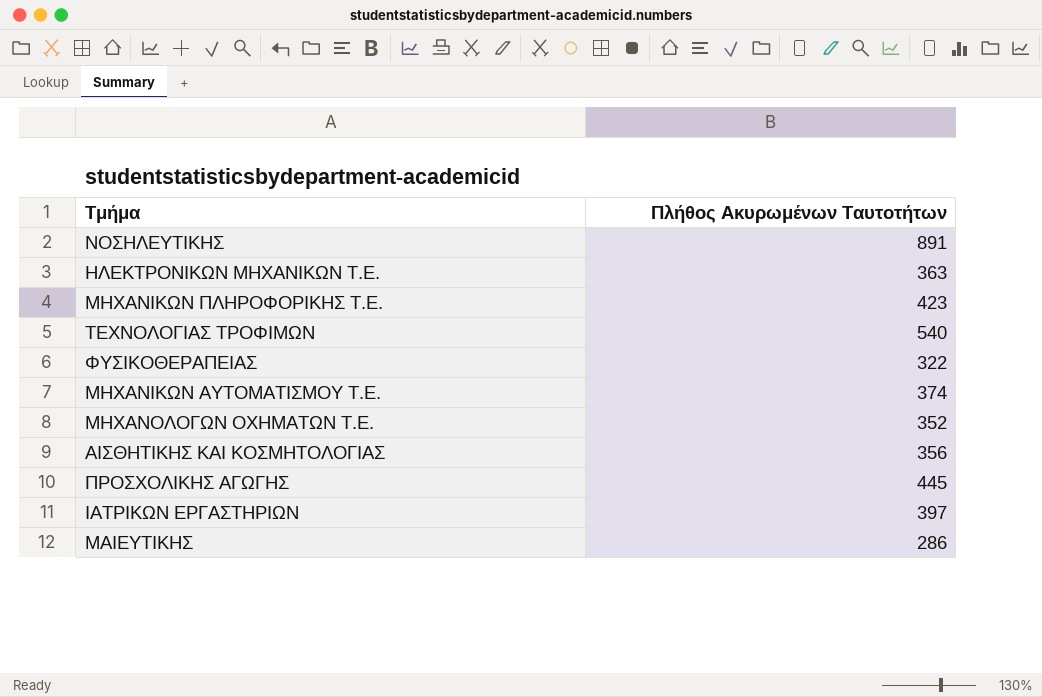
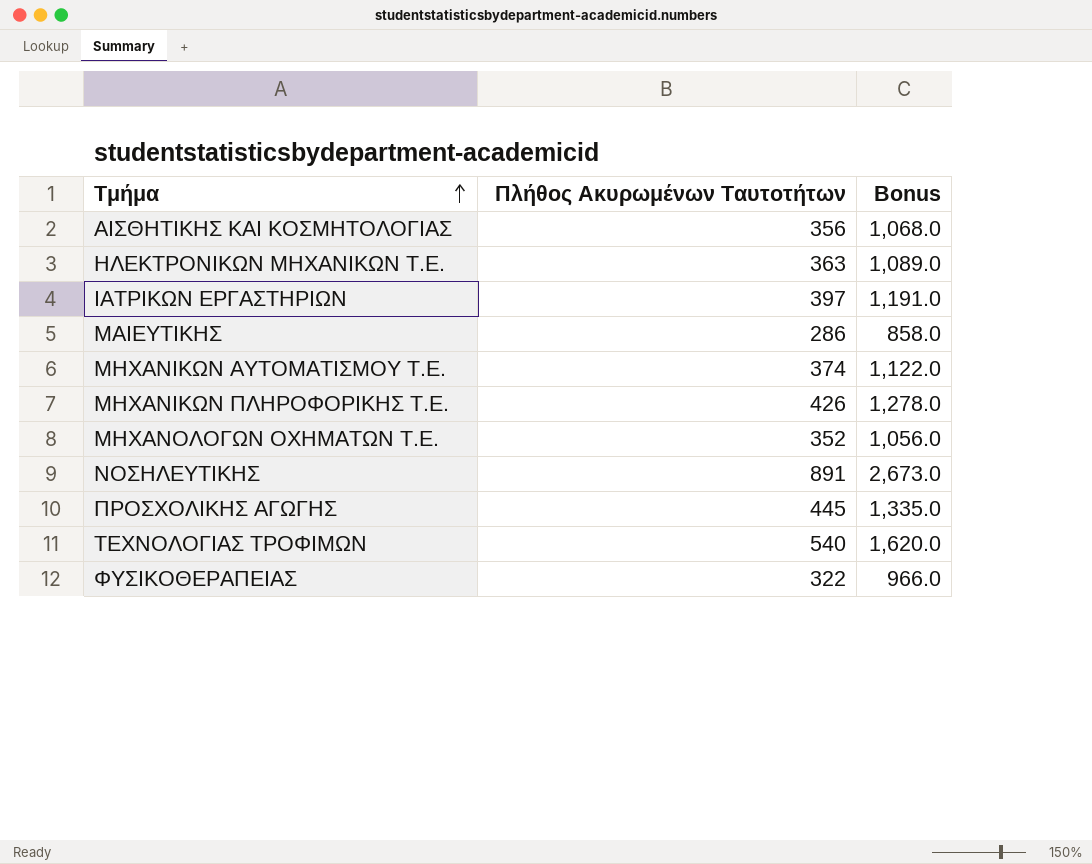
row order: none -> Τμήμα ascending
column Bonus | formula: none -> [Πλήθος Ακυρωμένων Ταυτοτήτων] * 3
ΜΗΧΑΝΙΚΩΝ ΠΛΗΡΟΦΟΡΙΚΗΣ Τ.Ε. | Πλήθος Ακυρωμένων Ταυτοτήτων: 423 -> 426

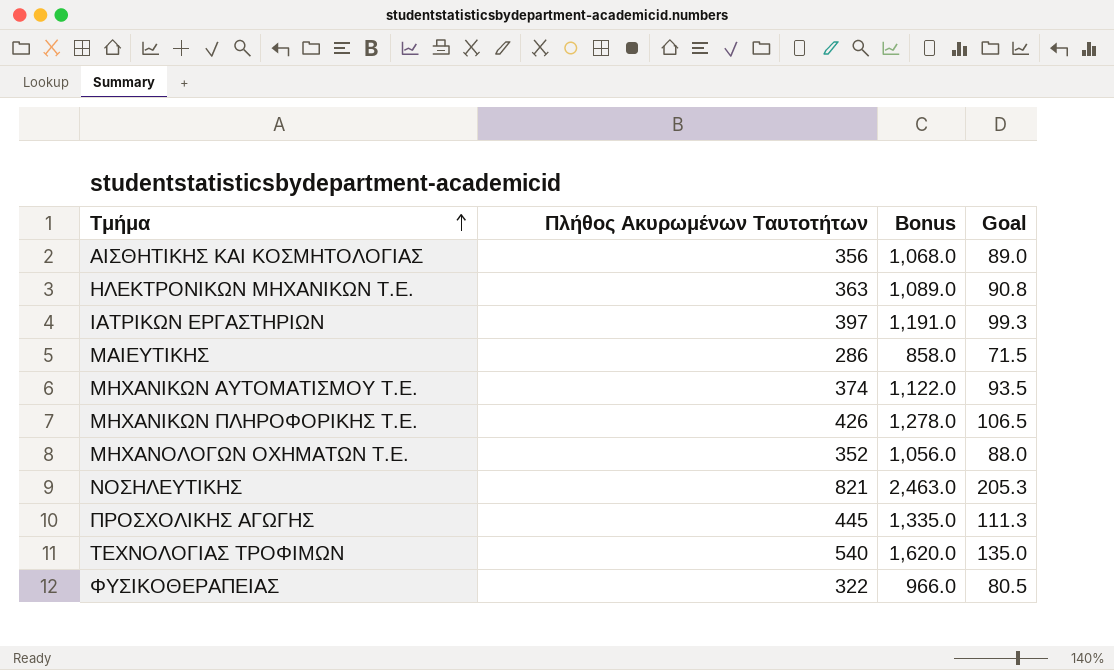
column Goal | formula: none -> [Πλήθος Ακυρωμένων Ταυτοτήτων] * 0.25
ΝΟΣΗΛΕΥΤΙΚΗΣ | Πλήθος Ακυρωμένων Ταυτοτήτων: 891 -> 821
ΝΟΣΗΛΕΥΤΙΚΗΣ | Bonus: 2,673.0 -> 2,463.0

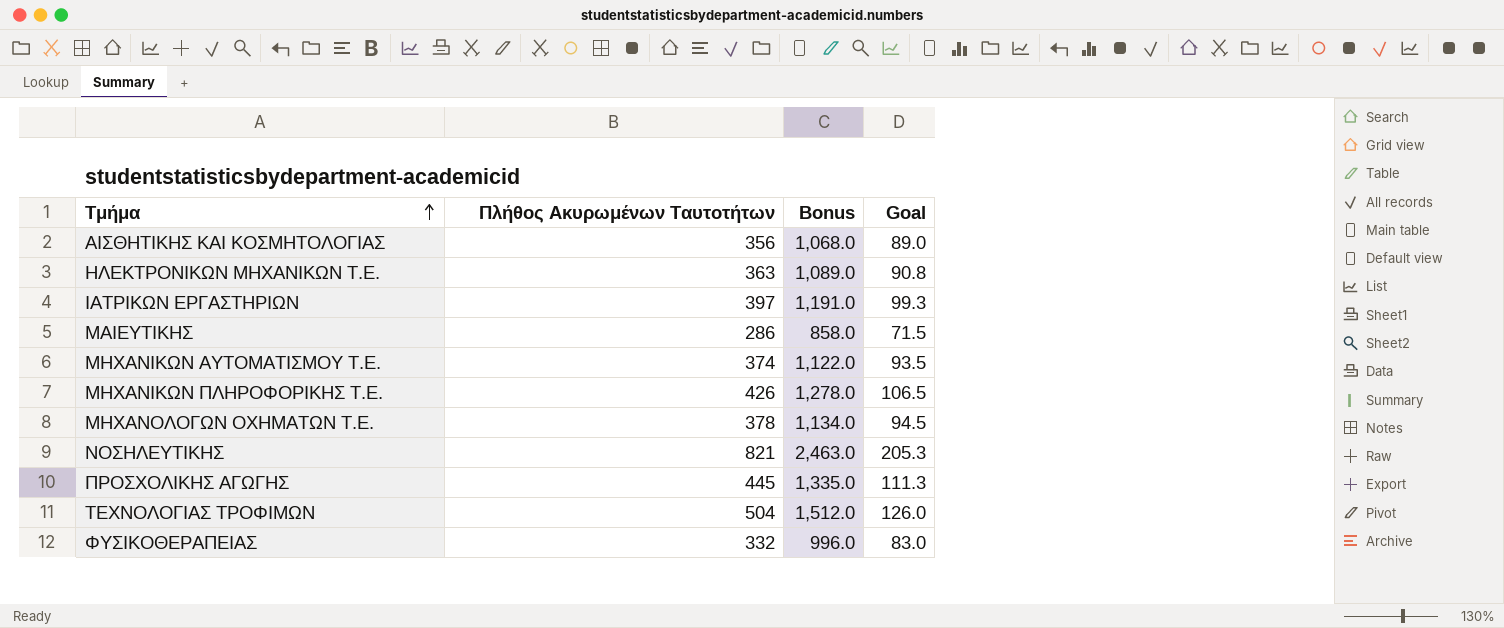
ΜΗΧΑΝΟΛΟΓΩΝ ΟΧΗΜΑΤΩΝ Τ.Ε. | Πλήθος Ακυρωμένων Ταυτοτήτων: 352 -> 378
ΜΗΧΑΝΟΛΟΓΩΝ ΟΧΗΜΑΤΩΝ Τ.Ε. | Bonus: 1,056.0 -> 1,134.0
ΜΗΧΑΝΟΛΟΓΩΝ ΟΧΗΜΑΤΩΝ Τ.Ε. | Goal: 88.0 -> 94.5
ΤΕΧΝΟΛΟΓΙΑΣ ΤΡΟΦΙΜΩΝ | Πλήθος Ακυρωμένων Ταυτοτήτων: 540 -> 504
ΤΕΧΝΟΛΟΓΙΑΣ ΤΡΟΦΙΜΩΝ | Bonus: 1,620.0 -> 1,512.0
ΤΕΧΝΟΛΟΓΙΑΣ ΤΡΟΦΙΜΩΝ | Goal: 135.0 -> 126.0
ΦΥΣΙΚΟΘΕΡΑΠΕΙΑΣ | Πλήθος Ακυρωμένων Ταυτοτήτων: 322 -> 332
ΦΥΣΙΚΟΘΕΡΑΠΕΙΑΣ | Bonus: 966.0 -> 996.0
ΦΥΣΙΚΟΘΕΡΑΠΕΙΑΣ | Goal: 80.5 -> 83.0

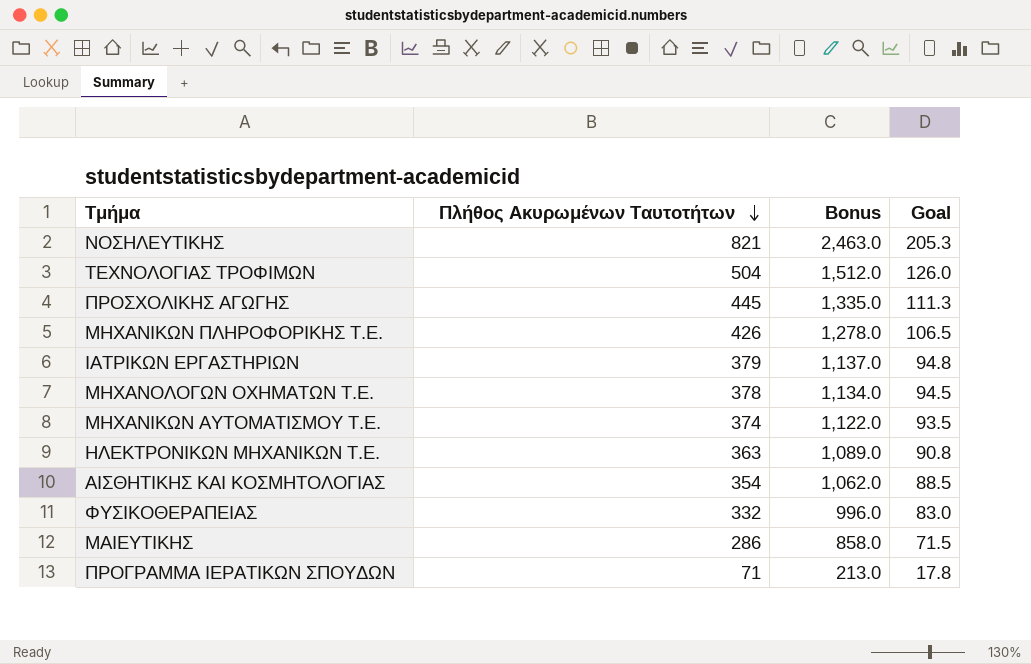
row order: Τμήμα ascending -> Πλήθος Ακυρωμένων Ταυτοτήτων descending
ΙΑΤΡΙΚΩΝ ΕΡΓΑΣΤΗΡΙΩΝ | Πλήθος Ακυρωμένων Ταυτοτήτων: 397 -> 379
ΙΑΤΡΙΚΩΝ ΕΡΓΑΣΤΗΡΙΩΝ | Bonus: 1,191.0 -> 1,137.0
ΙΑΤΡΙΚΩΝ ΕΡΓΑΣΤΗΡΙΩΝ | Goal: 99.3 -> 94.8
ΑΙΣΘΗΤΙΚΗΣ ΚΑΙ ΚΟΣΜΗΤΟΛΟΓΙΑΣ | Πλήθος Ακυρωμένων Ταυτοτήτων: 356 -> 354
ΑΙΣΘΗΤΙΚΗΣ ΚΑΙ ΚΟΣΜΗΤΟΛΟΓΙΑΣ | Bonus: 1,068.0 -> 1,062.0
ΑΙΣΘΗΤΙΚΗΣ ΚΑΙ ΚΟΣΜΗΤΟΛΟΓΙΑΣ | Goal: 89.0 -> 88.5
row ΠΡΟΓΡΑΜΜΑ ΙΕΡΑΤΙΚΩΝ ΣΠΟΥΔΩΝ: none -> 71 | 213.0 | 17.8

